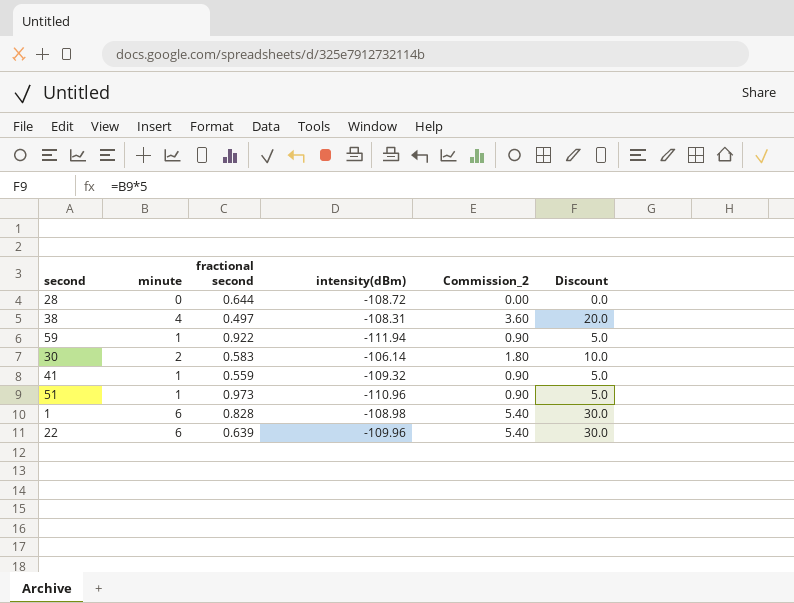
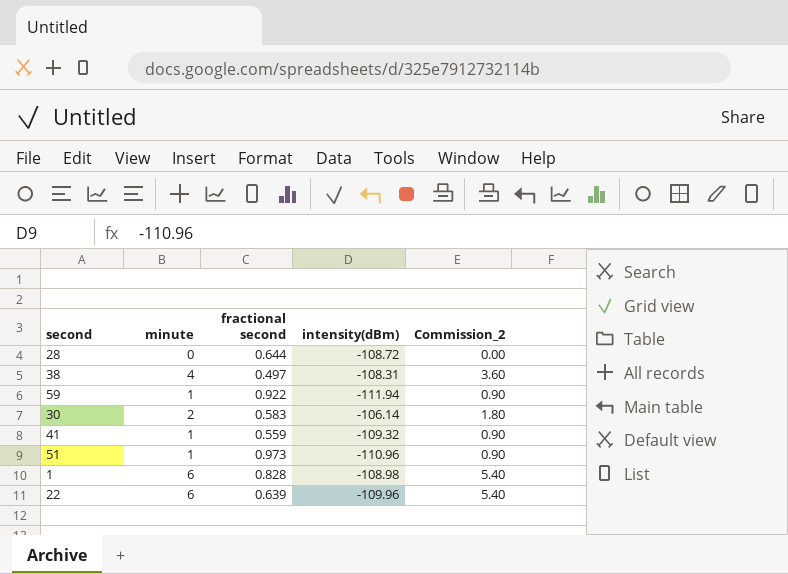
column Discount | formula: [minute] * 5 -> none

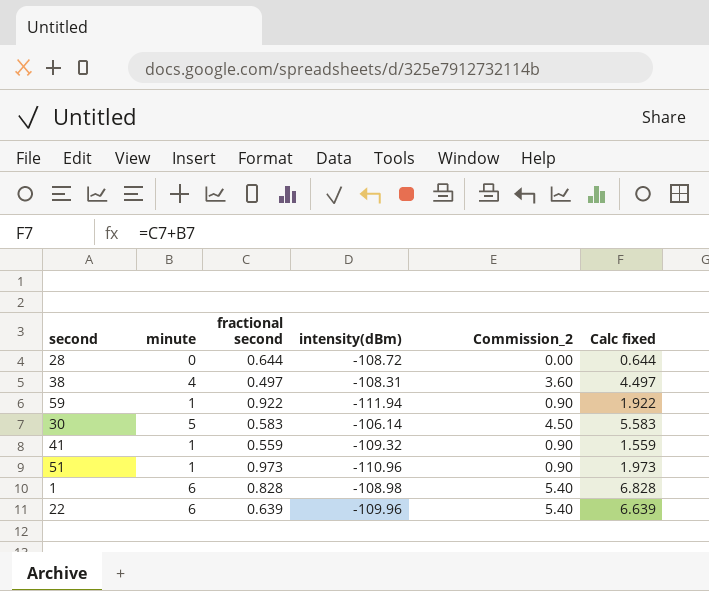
column Calc fixed | formula: none -> [minute] + [fractional second]
30 | minute: 2 -> 5
30 | Commission_2: 1.80 -> 4.50

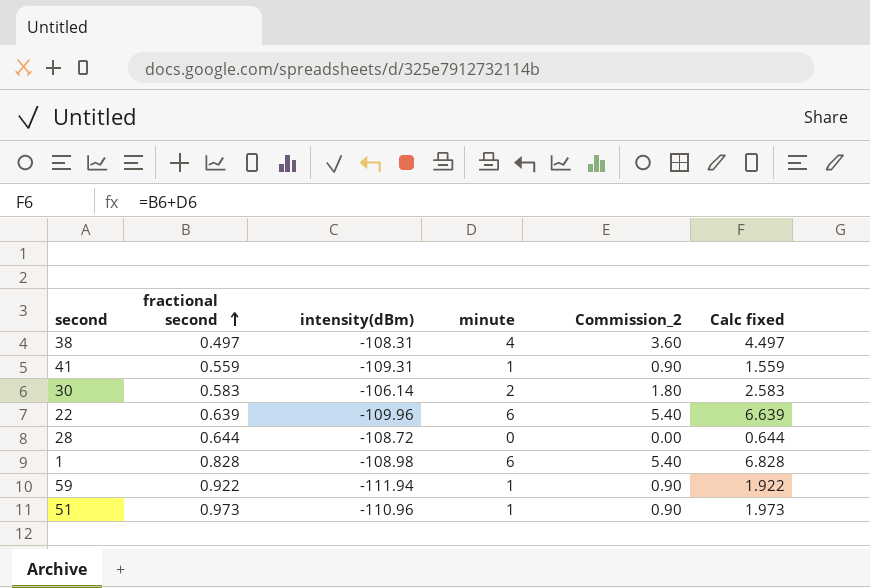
row order: none -> fractional second ascending
column minute | position: 2 -> 4
41 | intensity(dBm): -109.32 -> -109.31
30 | minute: 5 -> 2
30 | Commission_2: 4.50 -> 1.80
30 | Calc fixed: 5.583 -> 2.583

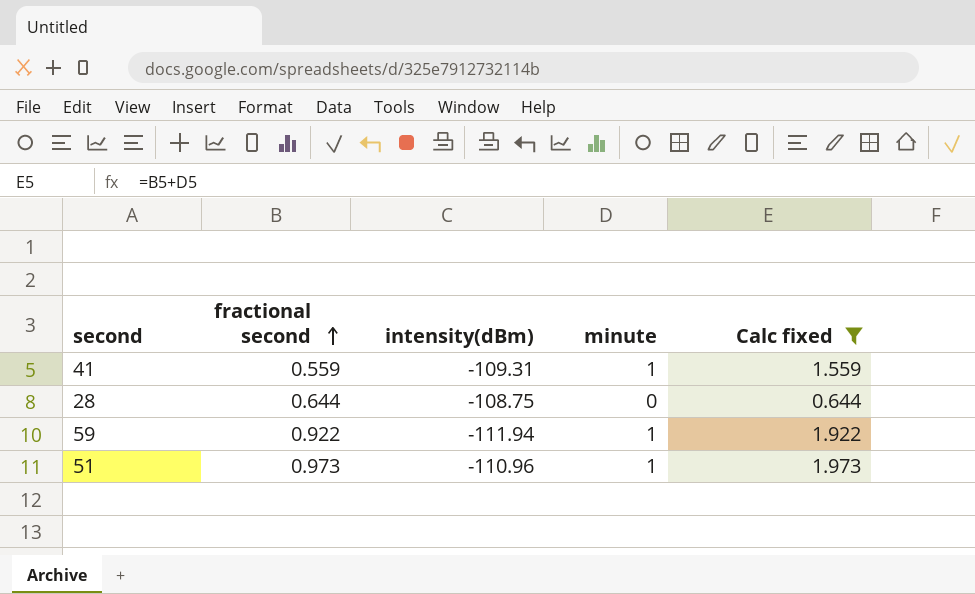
filter: none -> Calc fixed <= 1.973
column Commission_2 | formula: [minute] * 0.9 -> none
28 | intensity(dBm): -108.72 -> -108.75

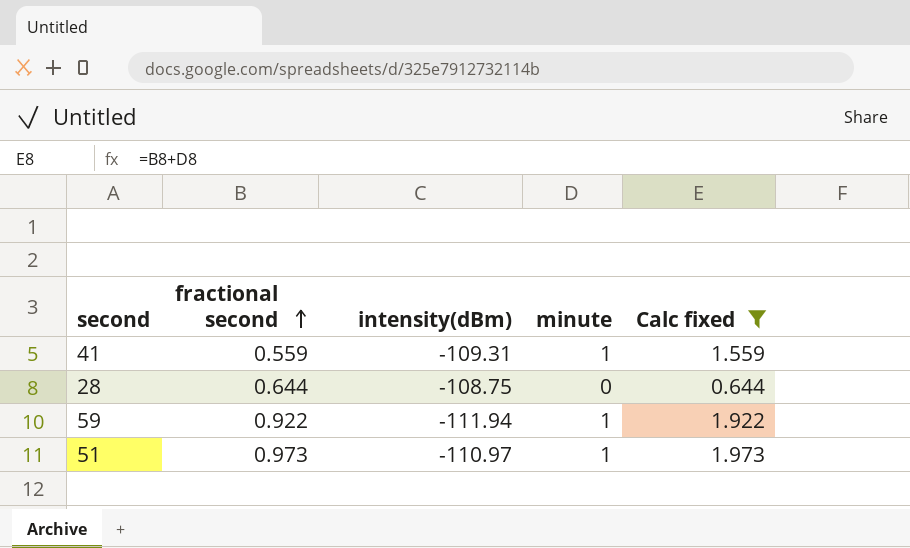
51 | intensity(dBm): -110.96 -> -110.97

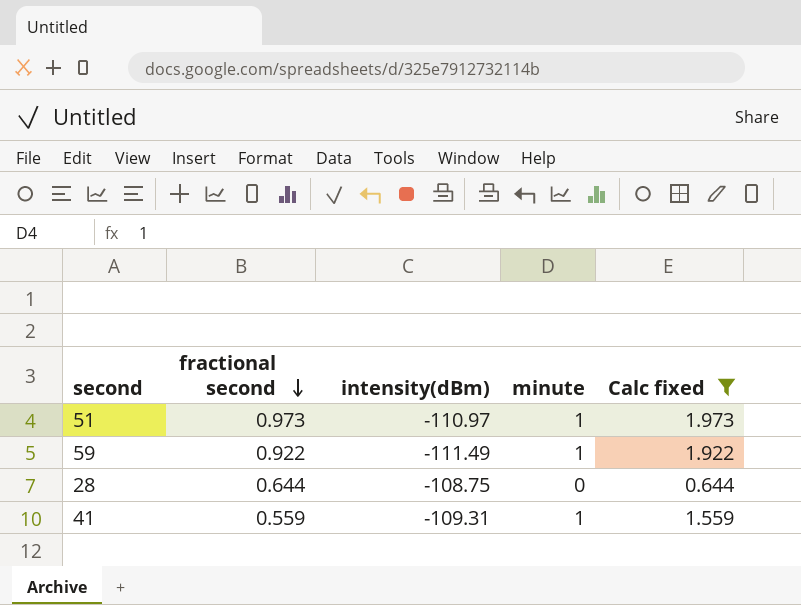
row order: fractional second ascending -> fractional second descending
59 | intensity(dBm): -111.94 -> -111.49

